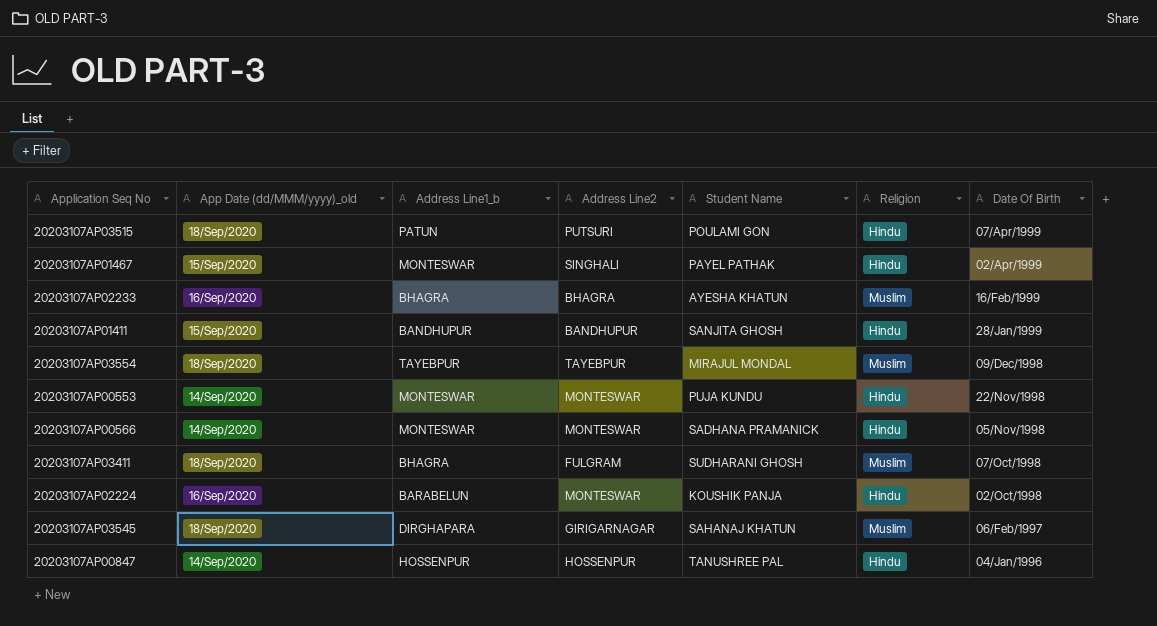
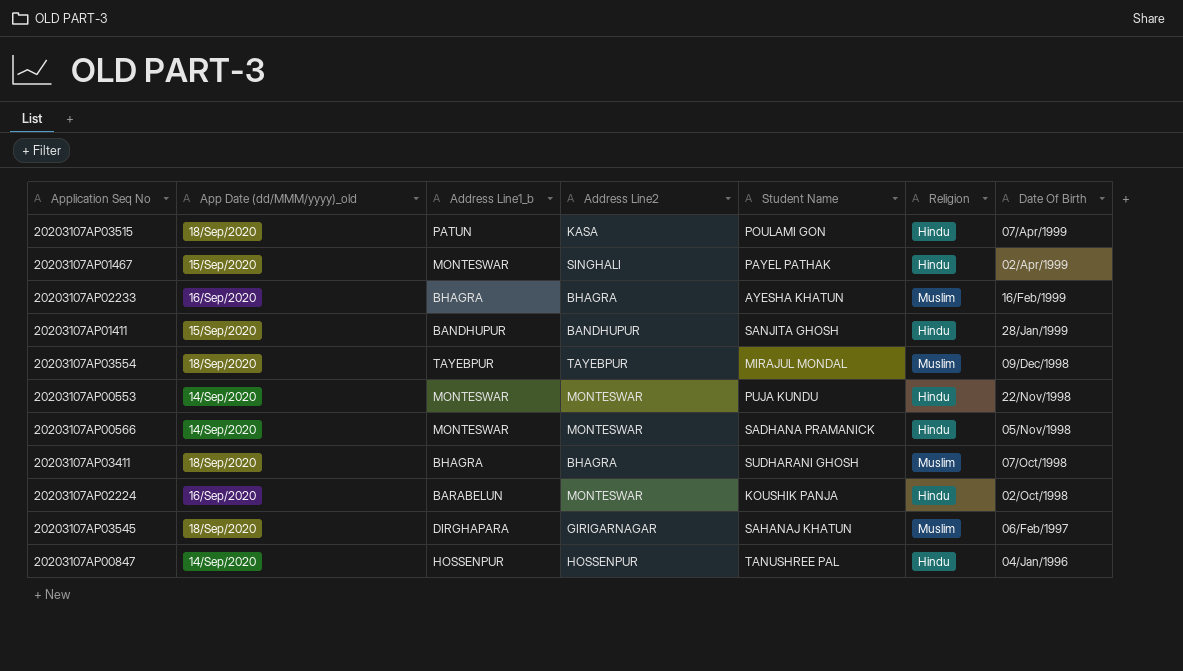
20203107AP03515 | Address Line2: PUTSURI -> KASA
20203107AP03411 | Address Line2: FULGRAM -> BHAGRA

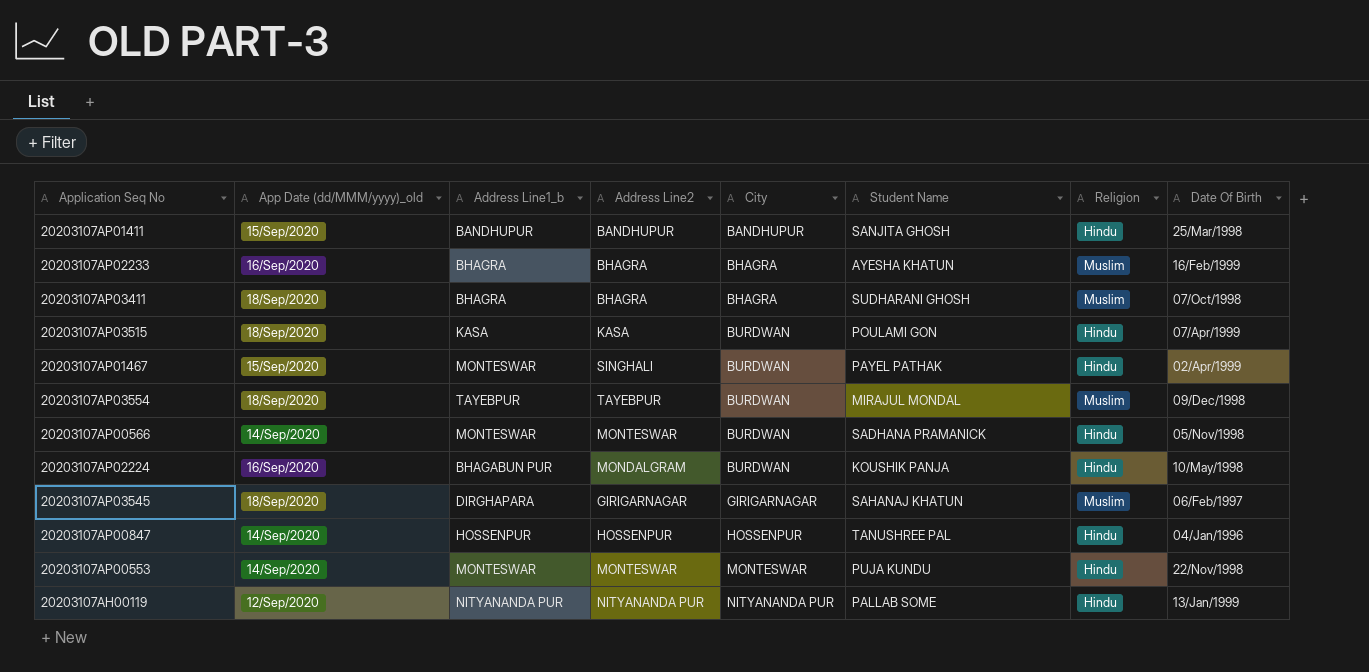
row order: Date Of Birth descending -> City ascending
column City | position: none -> 5
20203107AP01411 | Date Of Birth: 28/Jan/1999 -> 25/Mar/1998
20203107AP03515 | Address Line1_b: PATUN -> KASA
20203107AP02224 | Address Line1_b: BARABELUN -> BHAGABUN PUR
20203107AP02224 | Address Line2: MONTESWAR -> MONDALGRAM
20203107AP02224 | Date Of Birth: 02/Oct/1998 -> 10/May/1998
row 20203107AH00119: none -> 12/Sep/2020 | NITYANANDA PUR | NITYANANDA PUR | NITYANANDA PUR | PALLAB SOME | Hindu | 13/Jan/1999

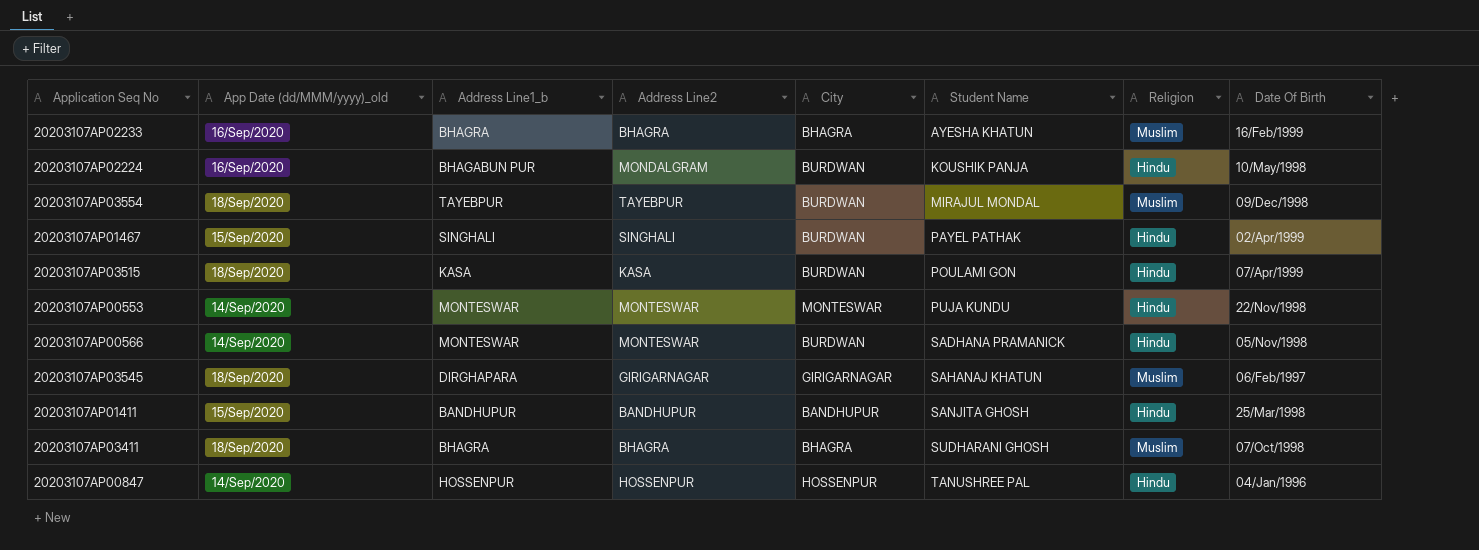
row order: City ascending -> Student Name ascending
row 20203107AH00119: 12/Sep/2020 | NITYANANDA PUR | NITYANANDA PUR | NITYANANDA PUR | PALLAB SOME | Hindu | 13/Jan/1999 -> none
20203107AP01467 | Address Line1_b: MONTESWAR -> SINGHALI

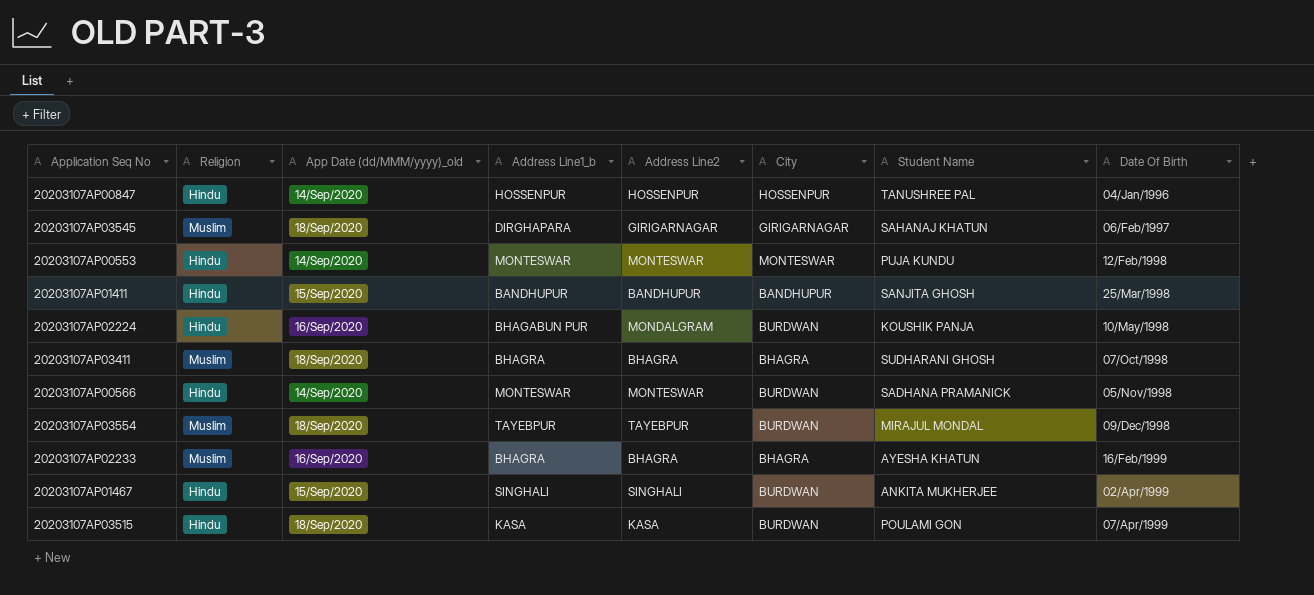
row order: Student Name ascending -> Date Of Birth ascending
column Religion | position: 7 -> 2
20203107AP00553 | Date Of Birth: 22/Nov/1998 -> 12/Feb/1998
20203107AP01467 | Student Name: PAYEL PATHAK -> ANKITA MUKHERJEE

